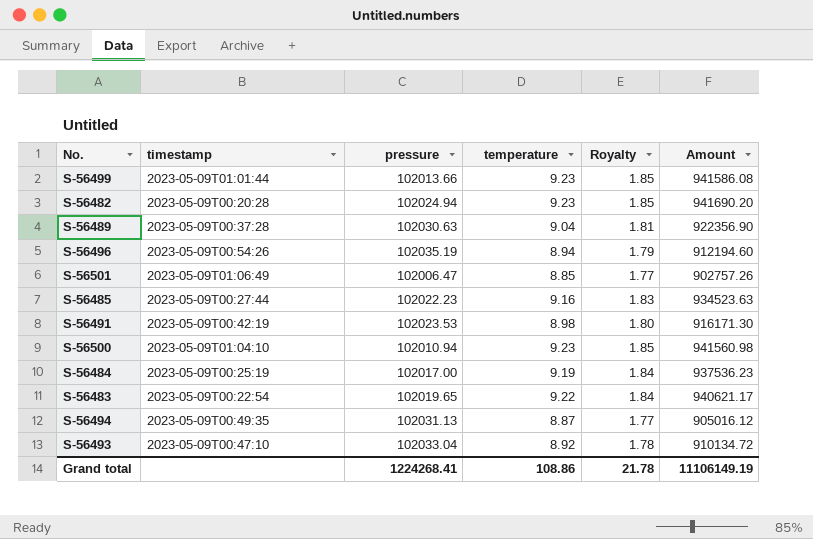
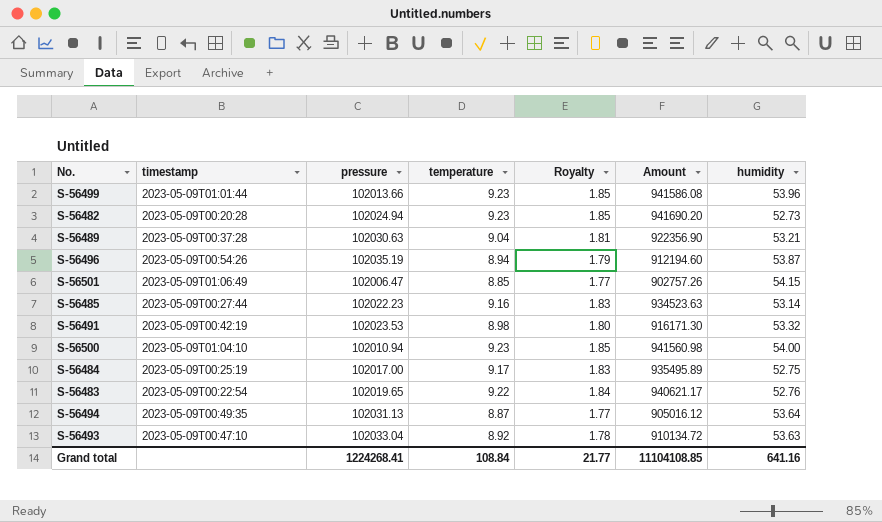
column humidity | position: none -> 7
S-56484 | temperature: 9.19 -> 9.17
S-56484 | Royalty: 1.84 -> 1.83
S-56484 | Amount: 937536.23 -> 935495.89
Grand total | temperature: 108.86 -> 108.84
Grand total | Royalty: 21.78 -> 21.77
Grand total | Amount: 11106149.19 -> 11104108.85

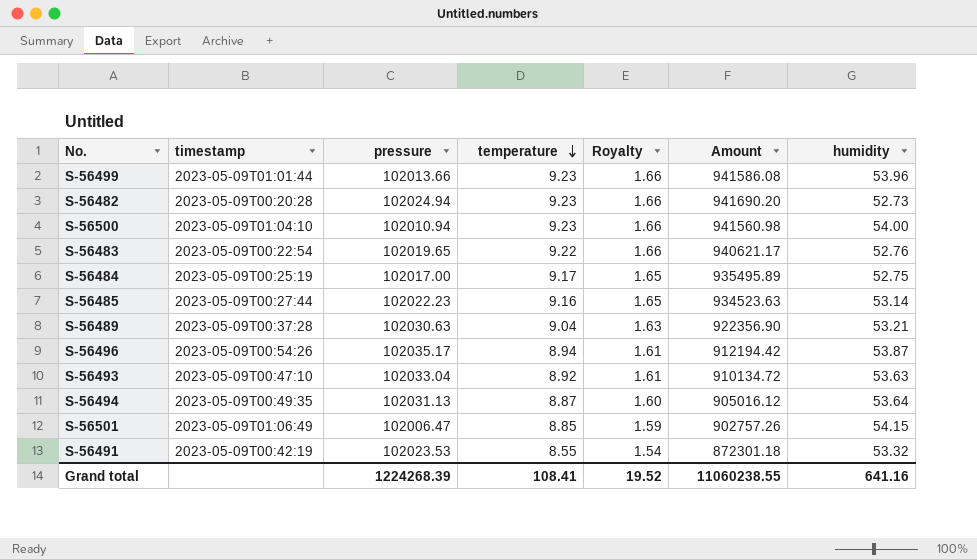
row order: none -> temperature descending
column Royalty | formula: [temperature] * 0.2 -> [temperature] * 0.18
S-56496 | pressure: 102035.19 -> 102035.17
S-56496 | Amount: 912194.60 -> 912194.42
S-56491 | temperature: 8.98 -> 8.55
S-56491 | Amount: 916171.30 -> 872301.18
Grand total | pressure: 1224268.41 -> 1224268.39
Grand total | temperature: 108.84 -> 108.41
Grand total | Royalty: 21.77 -> 19.52
Grand total | Amount: 11104108.85 -> 11060238.55

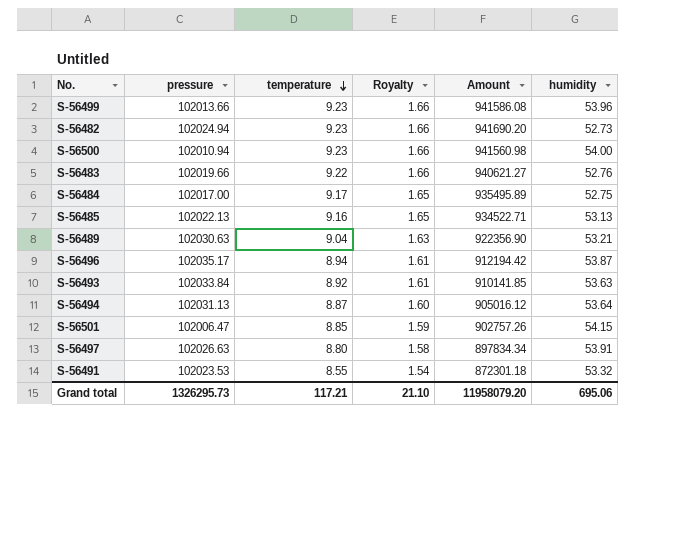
column timestamp | position: 2 -> none
S-56483 | pressure: 102019.65 -> 102019.66
S-56483 | Amount: 940621.17 -> 940621.27
S-56485 | pressure: 102022.23 -> 102022.13
S-56485 | Amount: 934523.63 -> 934522.71
S-56485 | humidity: 53.14 -> 53.13
S-56493 | pressure: 102033.04 -> 102033.84
S-56493 | Amount: 910134.72 -> 910141.85
row S-56497: none -> 102026.63 | 8.80 | 1.58 | 897834.34 | 53.91
Grand total | pressure: 1224268.39 -> 1326295.73
Grand total | temperature: 108.41 -> 117.21
Grand total | Royalty: 19.52 -> 21.10
Grand total | Amount: 11060238.55 -> 11958079.20
Grand total | humidity: 641.16 -> 695.06

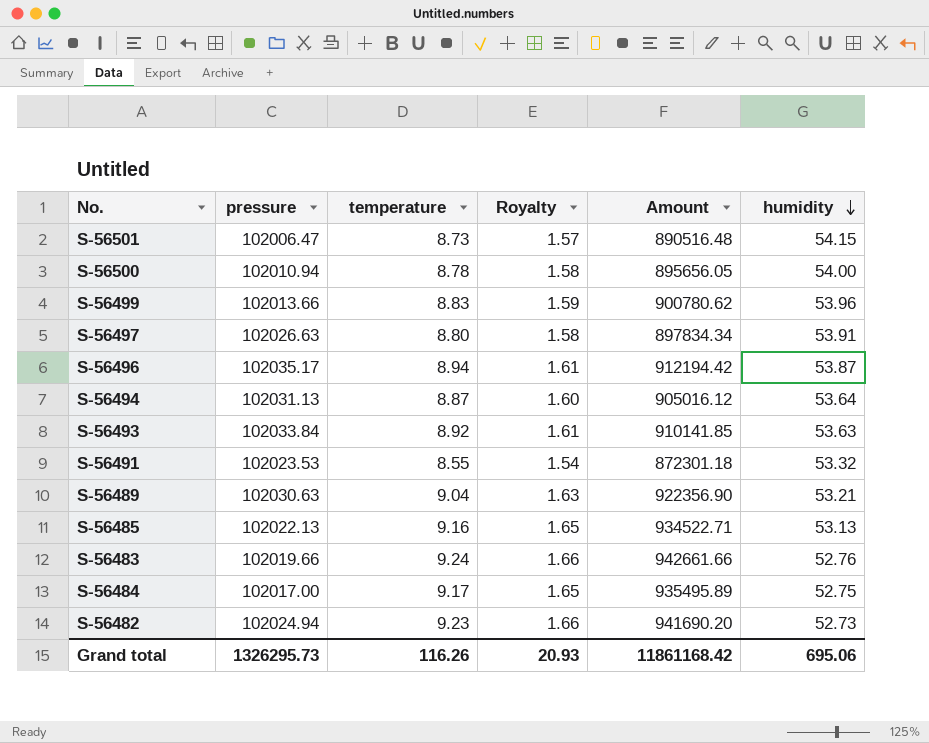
row order: temperature descending -> humidity descending
S-56501 | temperature: 8.85 -> 8.73
S-56501 | Royalty: 1.59 -> 1.57
S-56501 | Amount: 902757.26 -> 890516.48
S-56500 | temperature: 9.23 -> 8.78
S-56500 | Royalty: 1.66 -> 1.58
S-56500 | Amount: 941560.98 -> 895656.05
S-56499 | temperature: 9.23 -> 8.83
S-56499 | Royalty: 1.66 -> 1.59
S-56499 | Amount: 941586.08 -> 900780.62
S-56483 | temperature: 9.22 -> 9.24
S-56483 | Amount: 940621.27 -> 942661.66
Grand total | temperature: 117.21 -> 116.26
Grand total | Royalty: 21.10 -> 20.93
Grand total | Amount: 11958079.20 -> 11861168.42

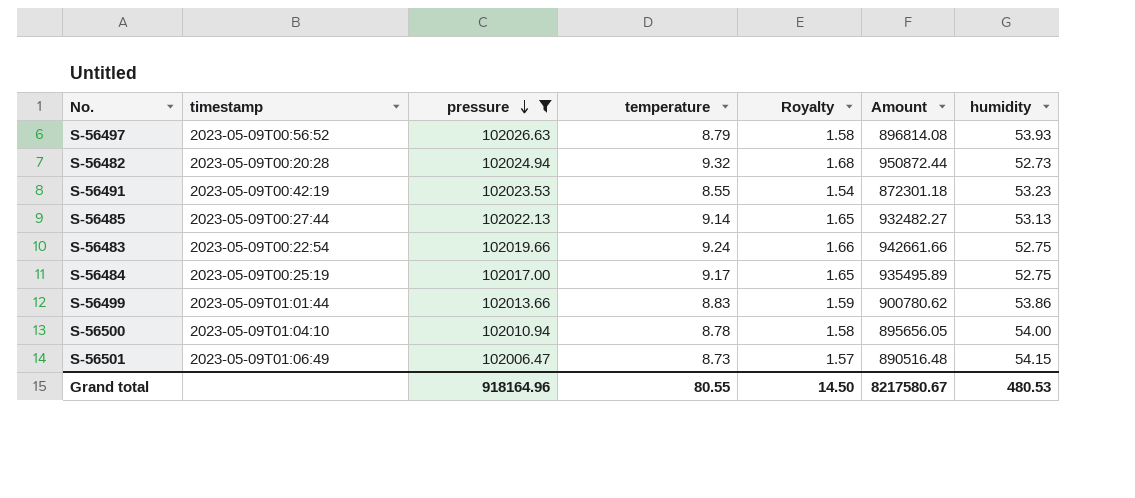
filter: none -> pressure <= 102026.63
row order: humidity descending -> pressure descending
column timestamp | position: none -> 2
S-56497 | temperature: 8.80 -> 8.79
S-56497 | Amount: 897834.34 -> 896814.08
S-56497 | humidity: 53.91 -> 53.93
S-56482 | temperature: 9.23 -> 9.32
S-56482 | Royalty: 1.66 -> 1.68
S-56482 | Amount: 941690.20 -> 950872.44
S-56491 | humidity: 53.32 -> 53.23
S-56485 | temperature: 9.16 -> 9.14
S-56485 | Amount: 934522.71 -> 932482.27
S-56483 | humidity: 52.76 -> 52.75
S-56499 | humidity: 53.96 -> 53.86
Grand total | pressure: 1326295.73 -> 918164.96
Grand total | temperature: 116.26 -> 80.55
Grand total | Royalty: 20.93 -> 14.50
Grand total | Amount: 11861168.42 -> 8217580.67
Grand total | humidity: 695.06 -> 480.53

